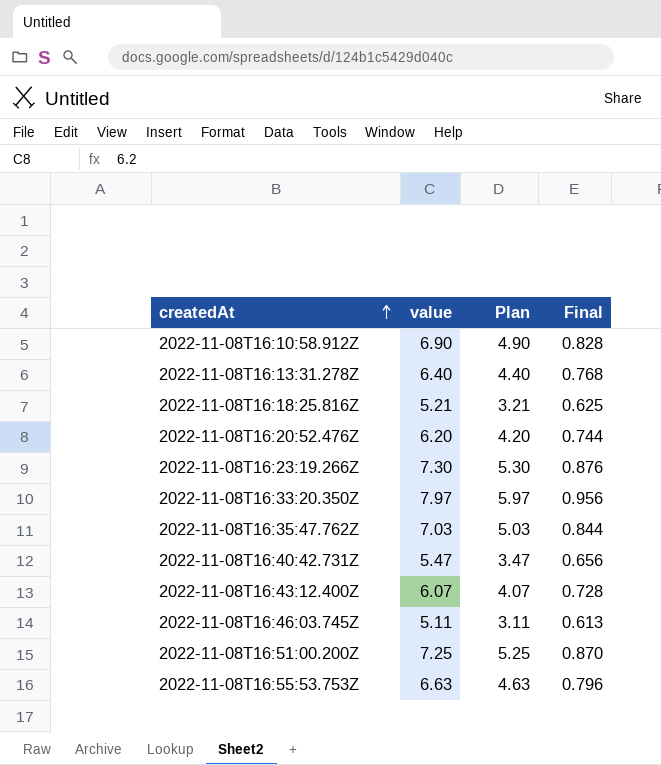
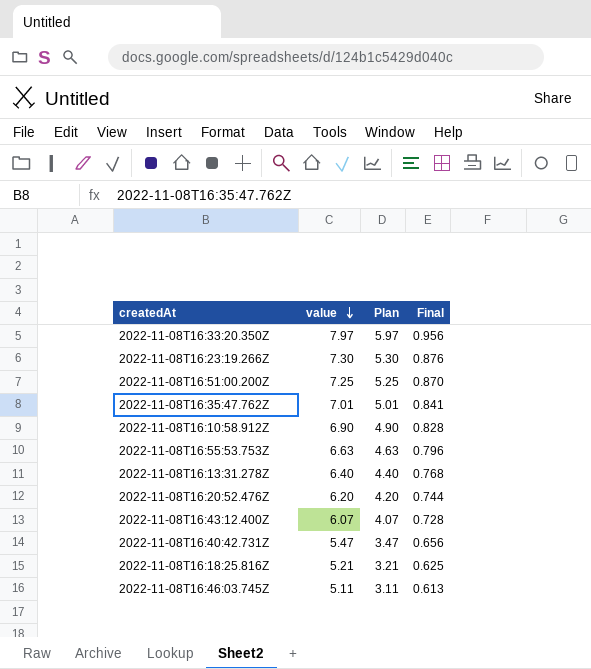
row order: createdAt ascending -> value descending
2022-11-08T16:35:47.762Z | value: 7.03 -> 7.01
2022-11-08T16:35:47.762Z | Plan: 5.03 -> 5.01
2022-11-08T16:35:47.762Z | Final: 0.844 -> 0.841

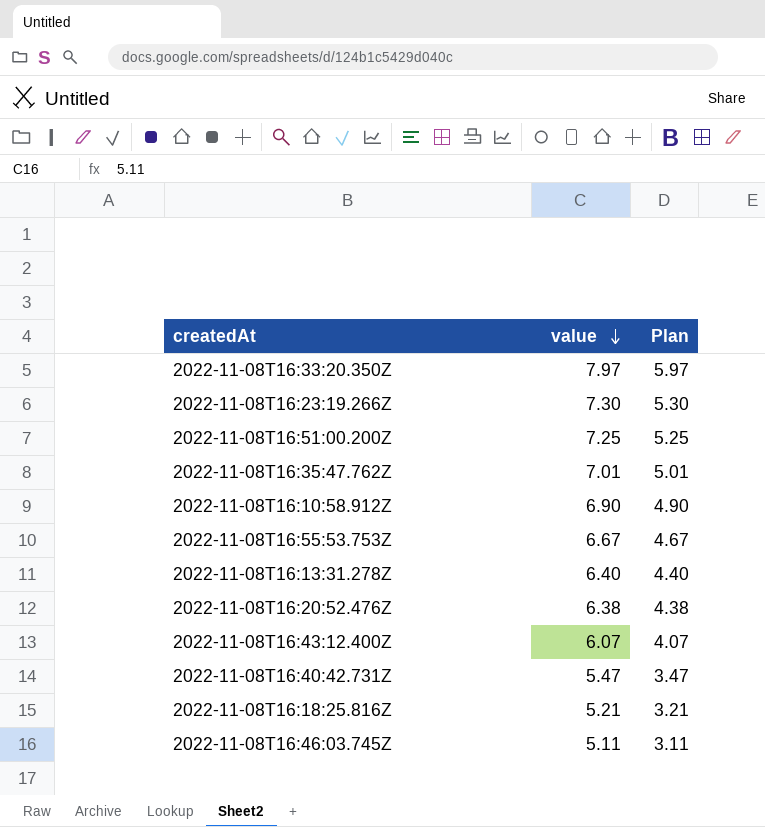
column Final | formula: [value] * 0.12 -> none
2022-11-08T16:55:53.753Z | value: 6.63 -> 6.67
2022-11-08T16:55:53.753Z | Plan: 4.63 -> 4.67
2022-11-08T16:20:52.476Z | value: 6.20 -> 6.38
2022-11-08T16:20:52.476Z | Plan: 4.20 -> 4.38

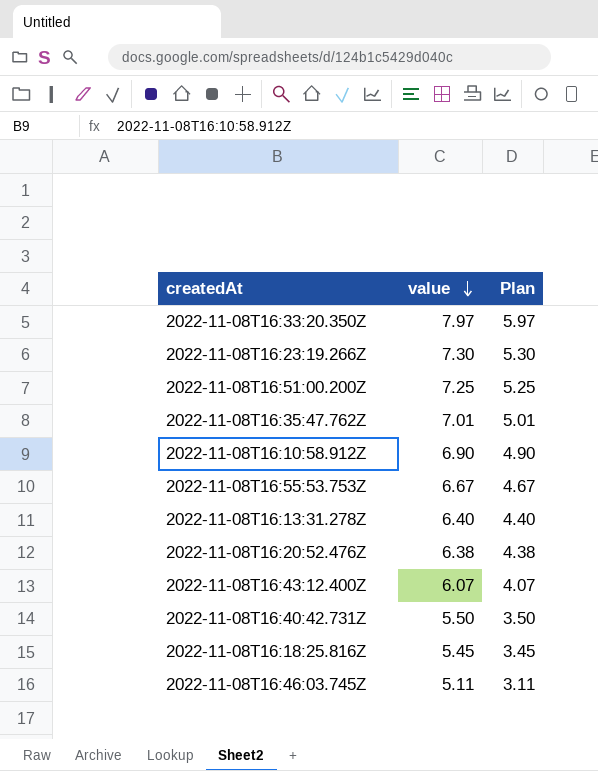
2022-11-08T16:40:42.731Z | value: 5.47 -> 5.50
2022-11-08T16:40:42.731Z | Plan: 3.47 -> 3.50
2022-11-08T16:18:25.816Z | value: 5.21 -> 5.45
2022-11-08T16:18:25.816Z | Plan: 3.21 -> 3.45

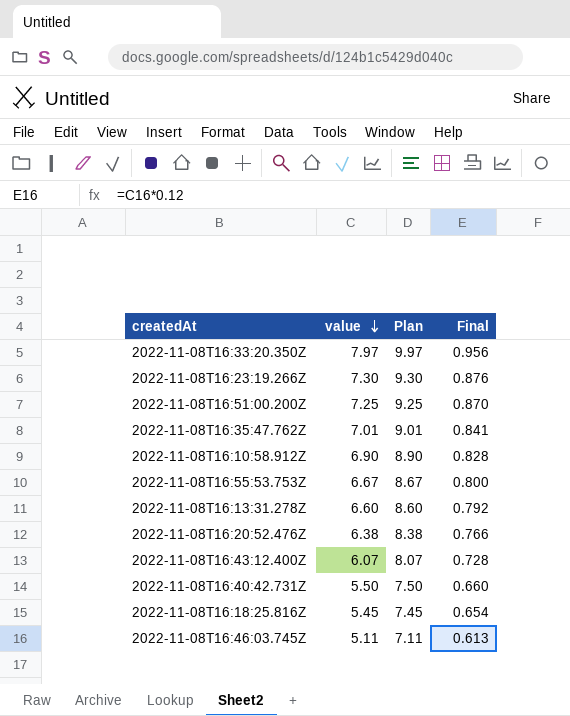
column Plan | formula: [value] - 2 -> [value] + 2
column Final | formula: none -> [value] * 0.12
2022-11-08T16:13:31.278Z | value: 6.40 -> 6.60

